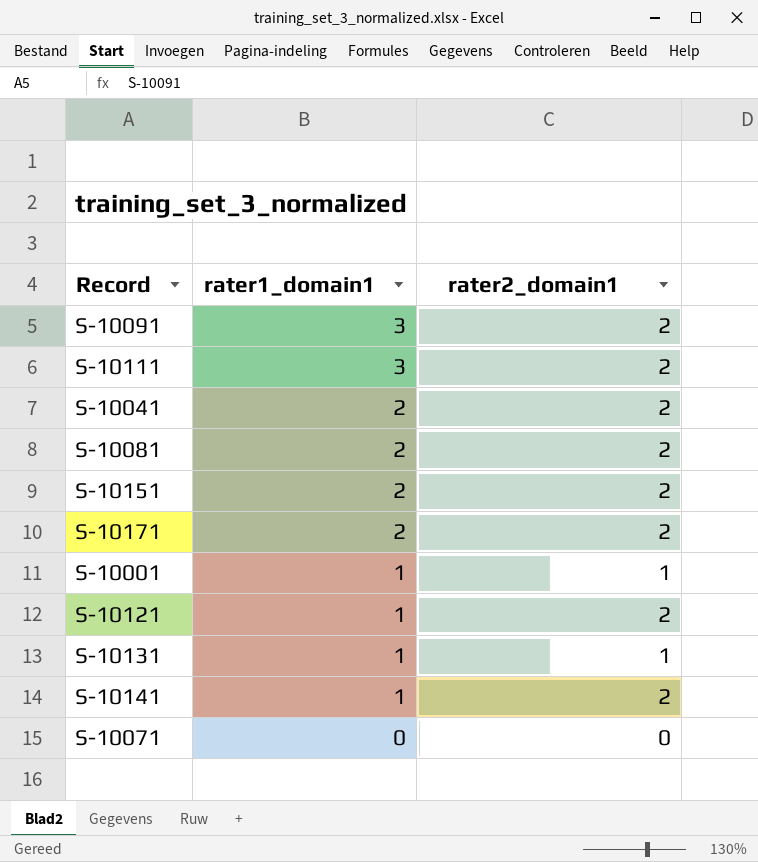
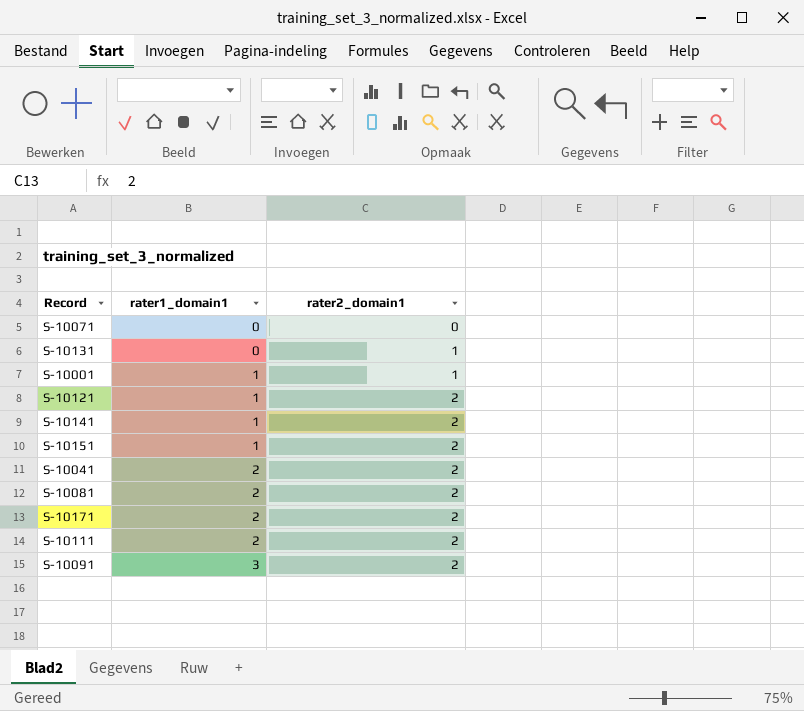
row order: rater1_domain1 descending -> rater1_domain1 ascending
S-10131 | rater1_domain1: 1 -> 0
S-10151 | rater1_domain1: 2 -> 1
S-10111 | rater1_domain1: 3 -> 2

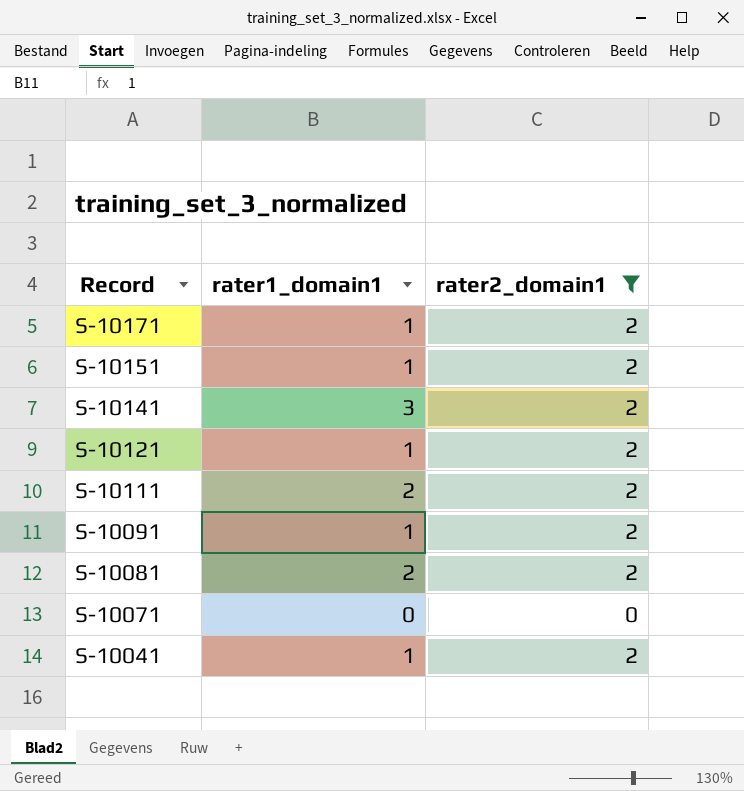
filter: none -> rater2_domain1 != 1
row order: rater1_domain1 ascending -> Record descending
S-10171 | rater1_domain1: 2 -> 1
S-10141 | rater1_domain1: 1 -> 3
S-10091 | rater1_domain1: 3 -> 1
S-10041 | rater1_domain1: 2 -> 1

